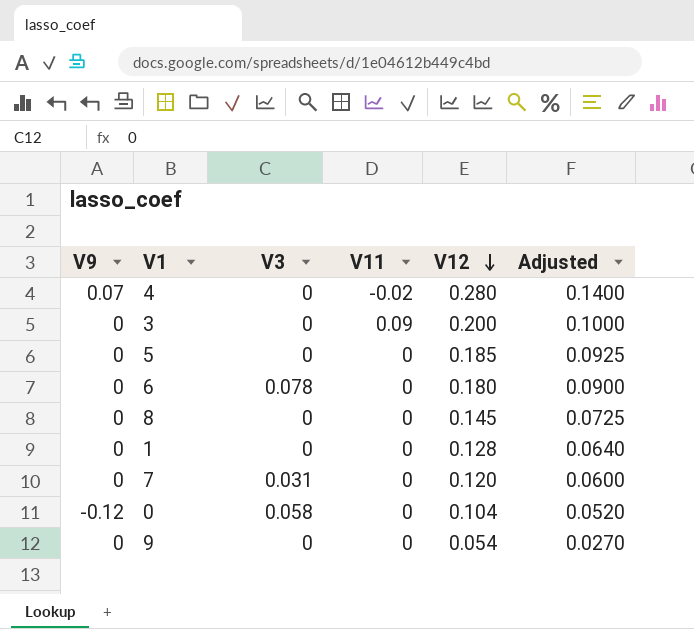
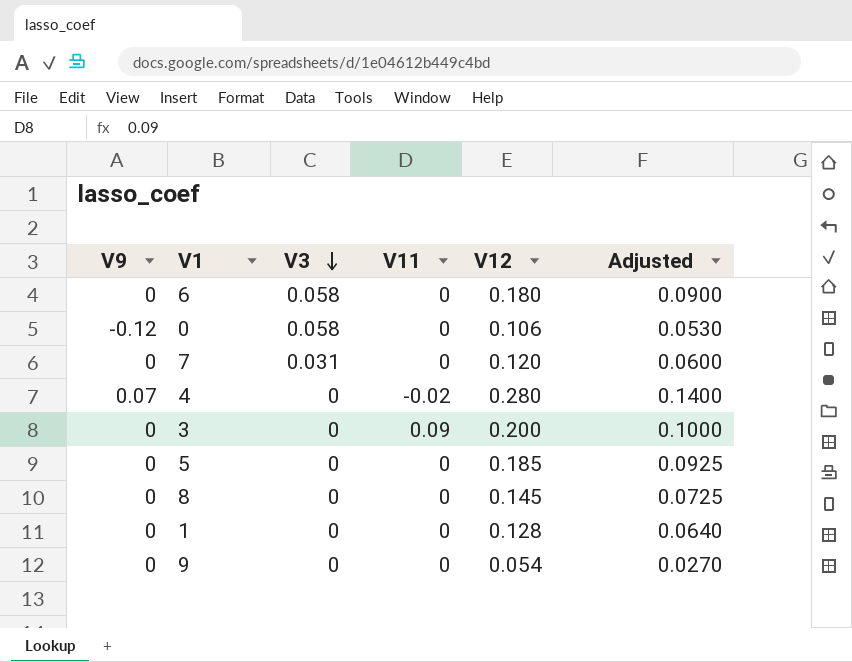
row order: V12 descending -> V3 descending
6 | V3: 0.078 -> 0.058
0 | V12: 0.104 -> 0.106
0 | Adjusted: 0.0520 -> 0.0530

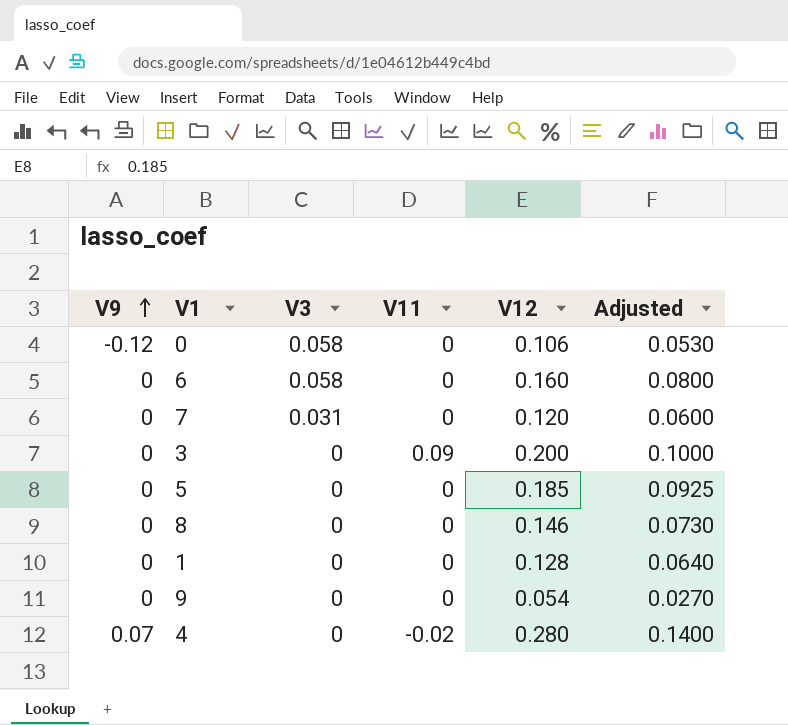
row order: V3 descending -> V9 ascending
6 | V12: 0.180 -> 0.160
6 | Adjusted: 0.0900 -> 0.0800
8 | V12: 0.145 -> 0.146
8 | Adjusted: 0.0725 -> 0.0730

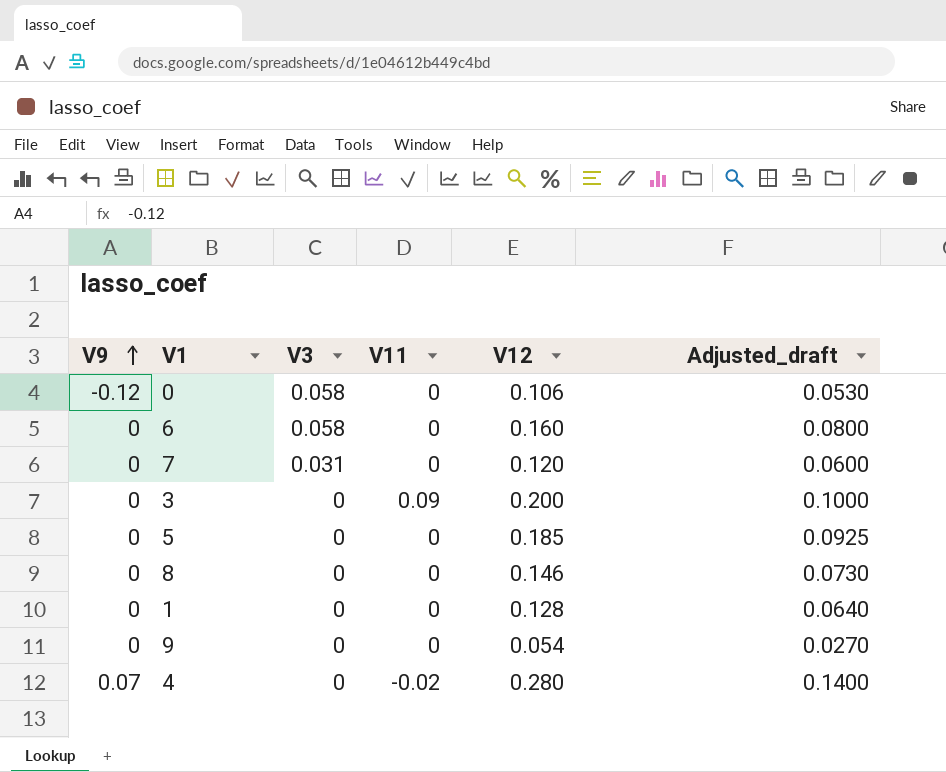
column name: Adjusted -> Adjusted_draft

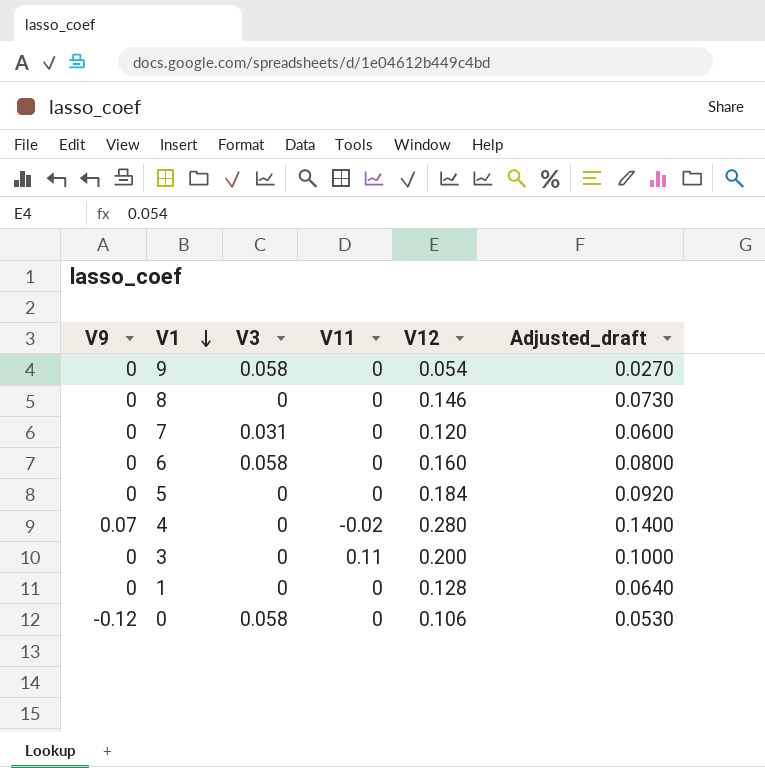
row order: V9 ascending -> V1 descending
9 | V3: 0 -> 0.058
5 | V12: 0.185 -> 0.184
5 | Adjusted_draft: 0.0925 -> 0.0920
3 | V11: 0.09 -> 0.11

